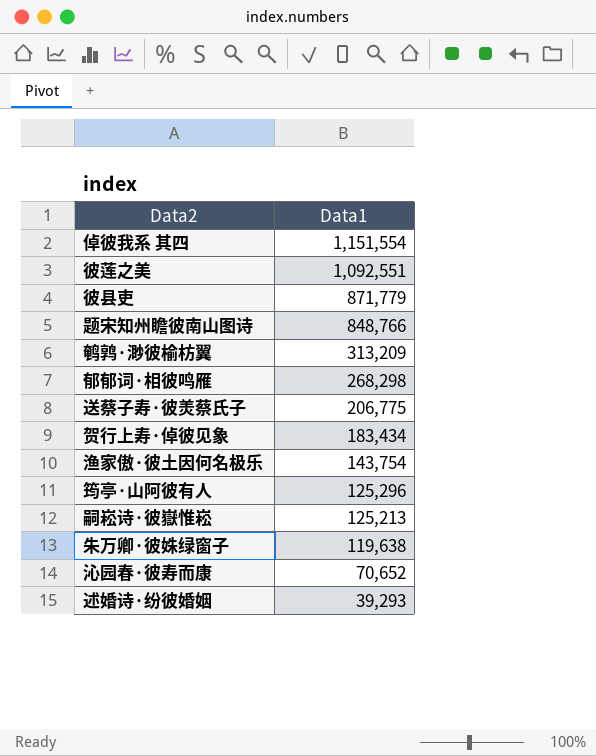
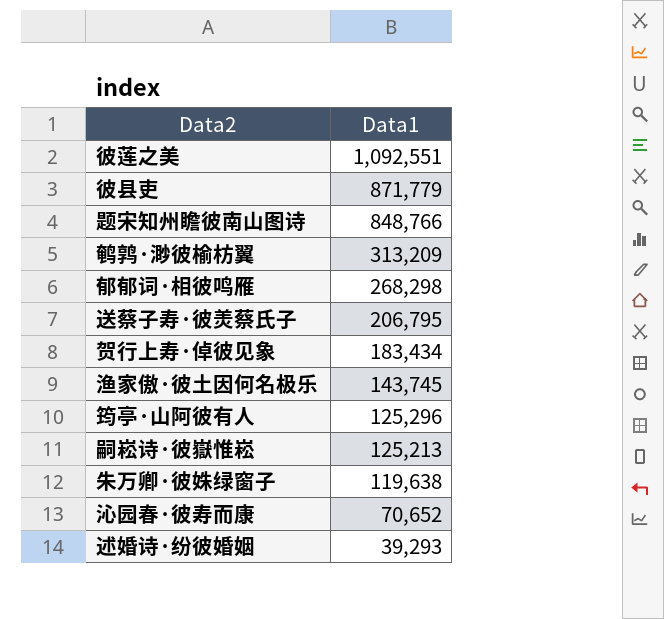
row 倬彼我系 其四: 1,151,554 -> none
送蔡子寿·彼羙蔡氏子 | Data1: 206,775 -> 206,795
渔家傲·彼土因何名极乐 | Data1: 143,754 -> 143,745

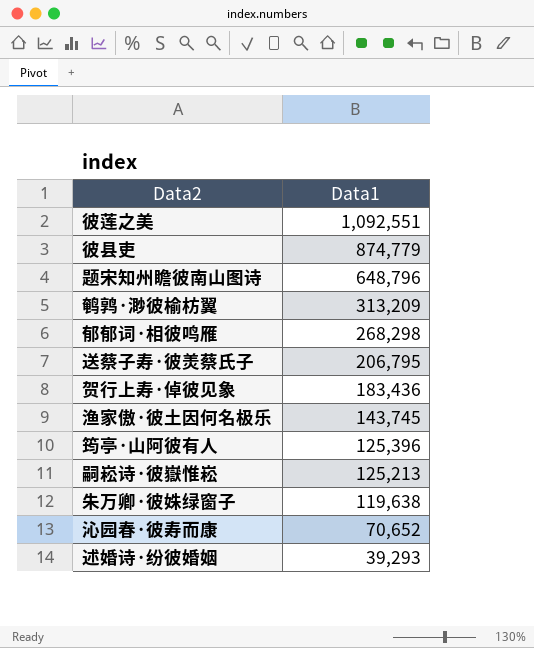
彼县吏 | Data1: 871,779 -> 874,779
题宋知州瞻彼南山图诗 | Data1: 848,766 -> 648,796
贺行上寿·倬彼见象 | Data1: 183,434 -> 183,436
筠亭·山阿彼有人 | Data1: 125,296 -> 125,396

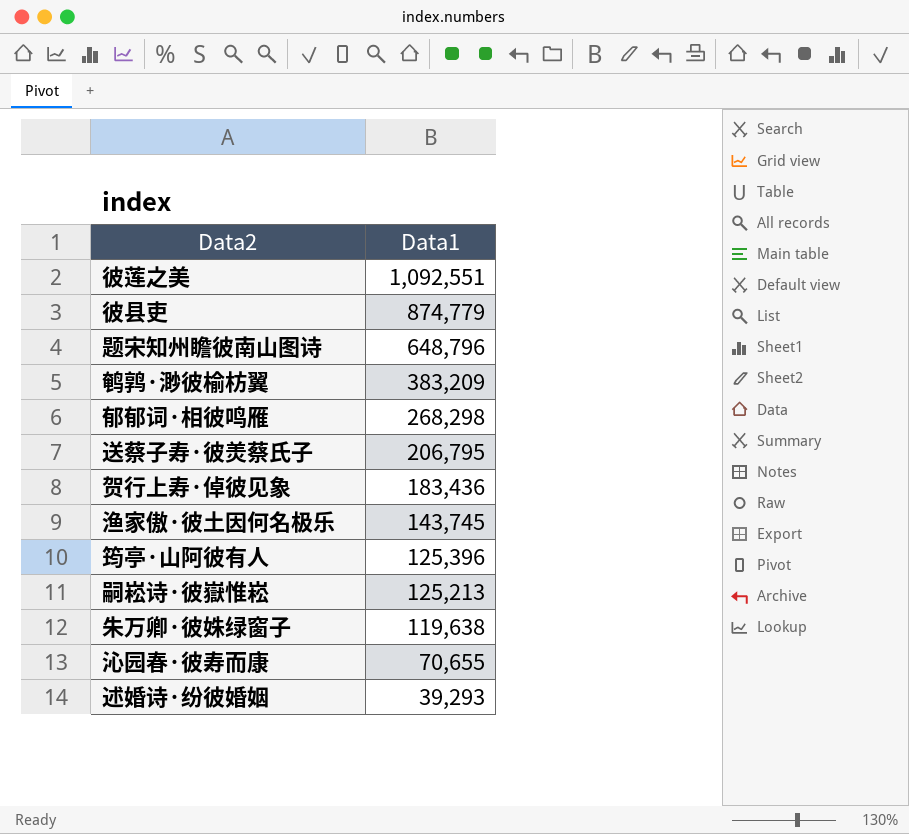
鹌鹑·渺彼榆枋翼 | Data1: 313,209 -> 383,209
沁园春·彼寿而康 | Data1: 70,652 -> 70,655

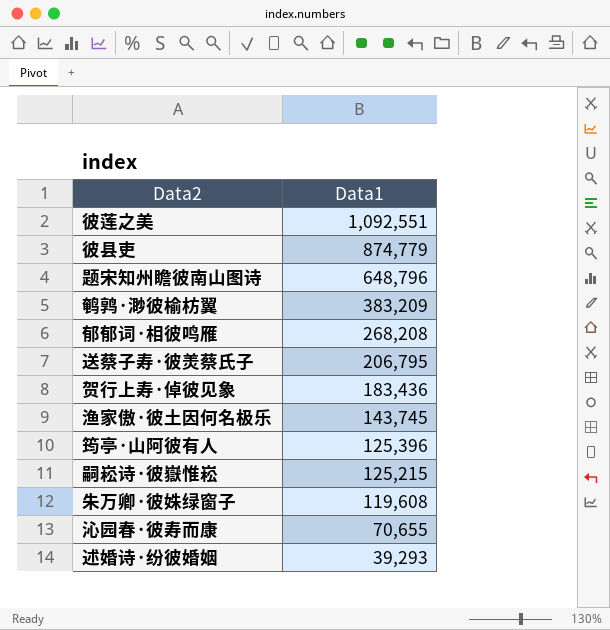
郁郁词·相彼鸣雁 | Data1: 268,298 -> 268,208
嗣崧诗·彼嶽惟崧 | Data1: 125,213 -> 125,215
朱万卿·彼姝绿窗子 | Data1: 119,638 -> 119,608

